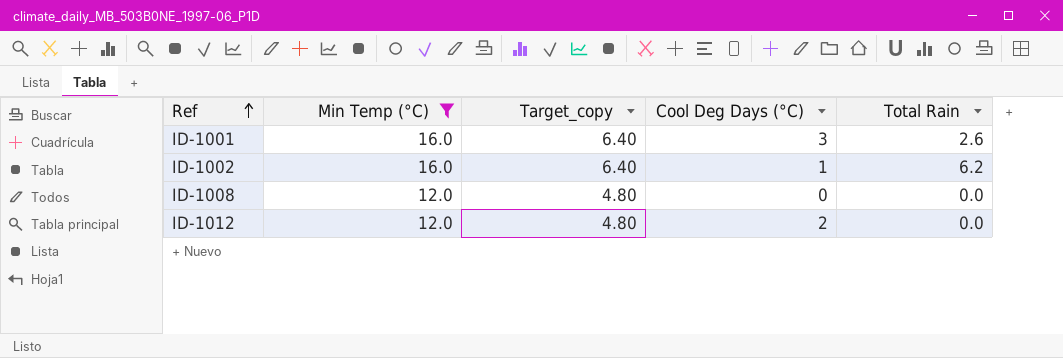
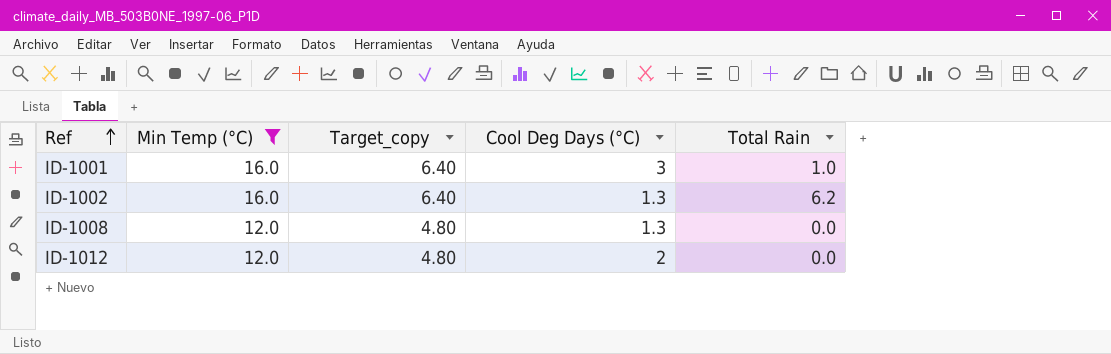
ID-1001 | Total Rain: 2.6 -> 1.0
ID-1002 | Cool Deg Days (°C): 1 -> 1.3
ID-1008 | Cool Deg Days (°C): 0 -> 1.3

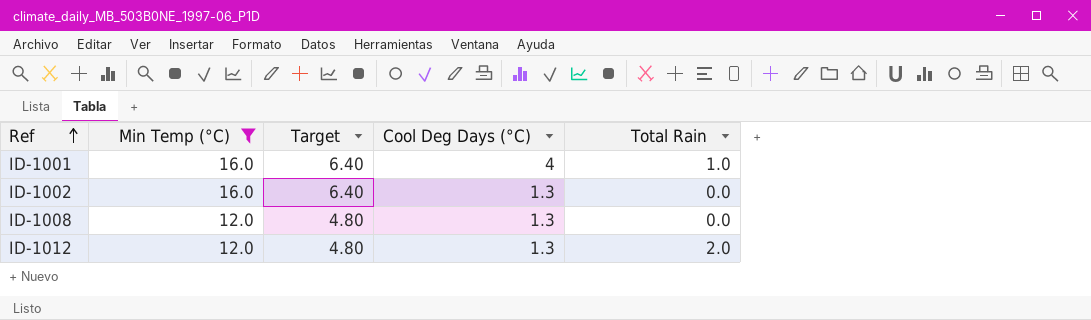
column name: Target_copy -> Target
ID-1001 | Cool Deg Days (°C): 3 -> 4
ID-1002 | Total Rain: 6.2 -> 0.0
ID-1012 | Cool Deg Days (°C): 2 -> 1.3
ID-1012 | Total Rain: 0.0 -> 2.0

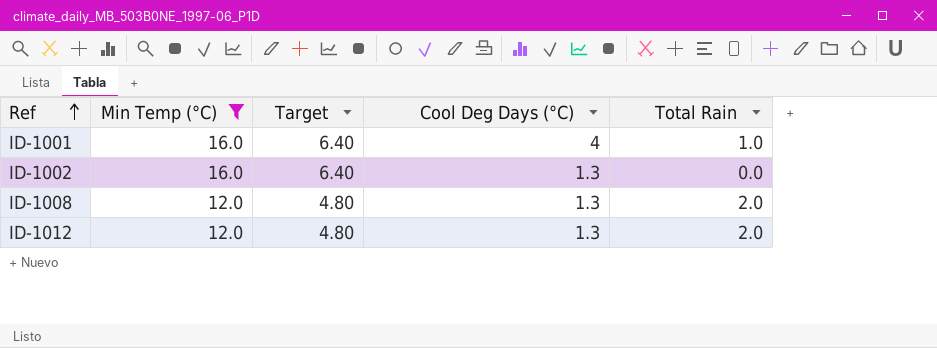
ID-1008 | Total Rain: 0.0 -> 2.0

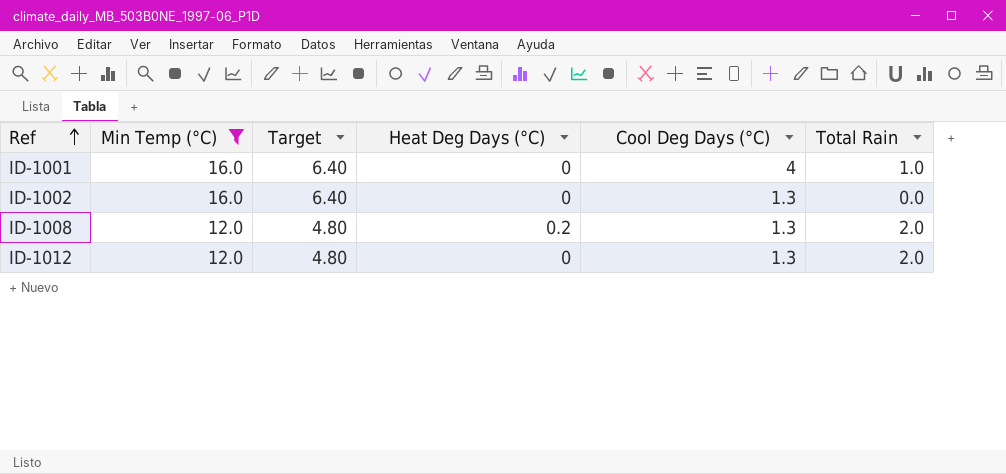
column Heat Deg Days (°C) | position: none -> 4

